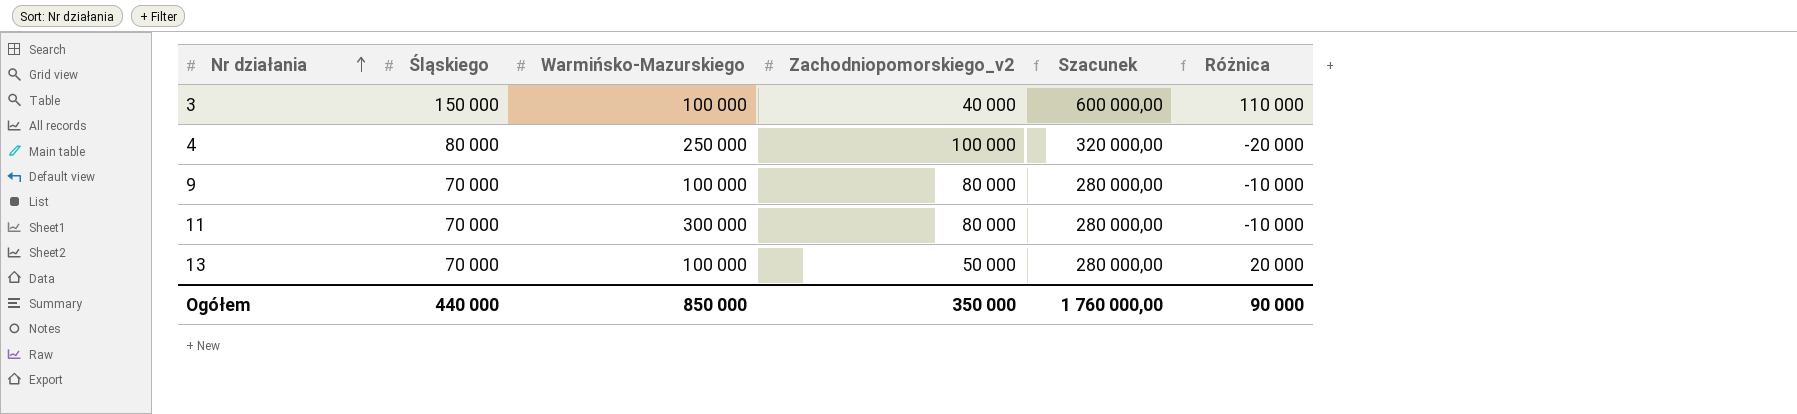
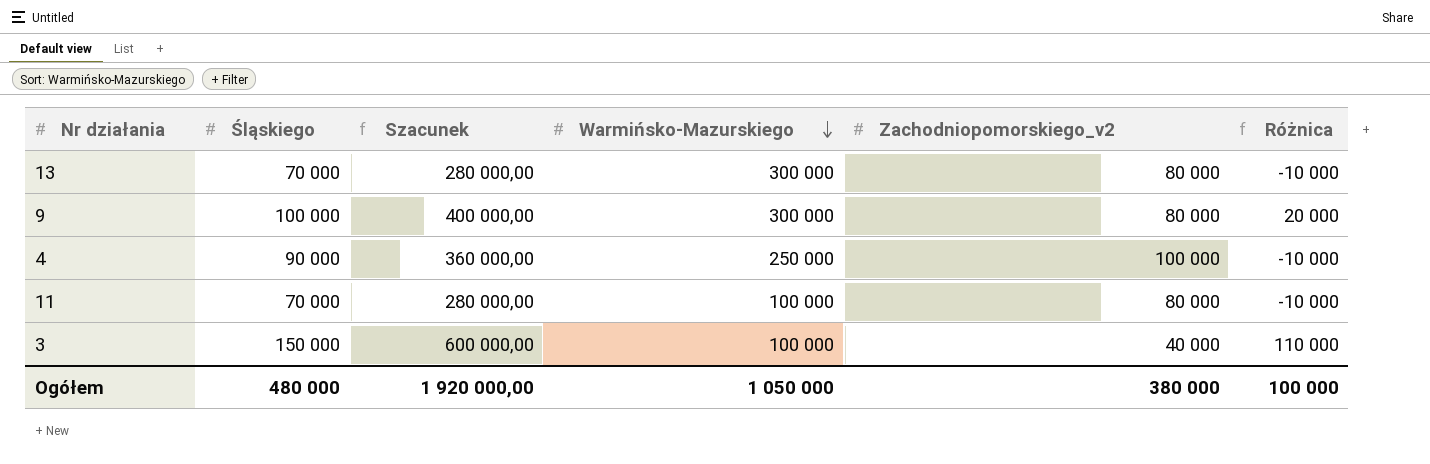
row order: Nr działania ascending -> Warmińsko-Mazurskiego descending
column Szacunek | position: 5 -> 3
13 | Warmińsko-Mazurskiego: 100 000 -> 300 000
13 | Zachodniopomorskiego_v2: 50 000 -> 80 000
13 | Różnica: 20 000 -> -10 000
9 | Śląskiego: 70 000 -> 100 000
9 | Szacunek: 280 000,00 -> 400 000,00
9 | Warmińsko-Mazurskiego: 100 000 -> 300 000
9 | Różnica: -10 000 -> 20 000
4 | Śląskiego: 80 000 -> 90 000
4 | Szacunek: 320 000,00 -> 360 000,00
4 | Różnica: -20 000 -> -10 000
11 | Warmińsko-Mazurskiego: 300 000 -> 100 000
Ogółem | Śląskiego: 440 000 -> 480 000
Ogółem | Szacunek: 1 760 000,00 -> 1 920 000,00
Ogółem | Warmińsko-Mazurskiego: 850 000 -> 1 050 000
Ogółem | Zachodniopomorskiego_v2: 350 000 -> 380 000
Ogółem | Różnica: 90 000 -> 100 000

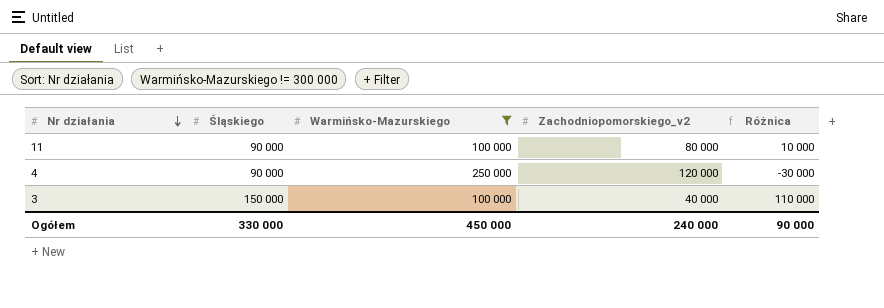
filter: none -> Warmińsko-Mazurskiego != 300 000
row order: Warmińsko-Mazurskiego descending -> Nr działania descending
column Szacunek | formula: [Śląskiego] * 4 -> none
11 | Śląskiego: 70 000 -> 90 000
11 | Różnica: -10 000 -> 10 000
4 | Zachodniopomorskiego_v2: 100 000 -> 120 000
4 | Różnica: -10 000 -> -30 000
Ogółem | Śląskiego: 480 000 -> 330 000
Ogółem | Warmińsko-Mazurskiego: 1 050 000 -> 450 000
Ogółem | Zachodniopomorskiego_v2: 380 000 -> 240 000
Ogółem | Różnica: 100 000 -> 90 000

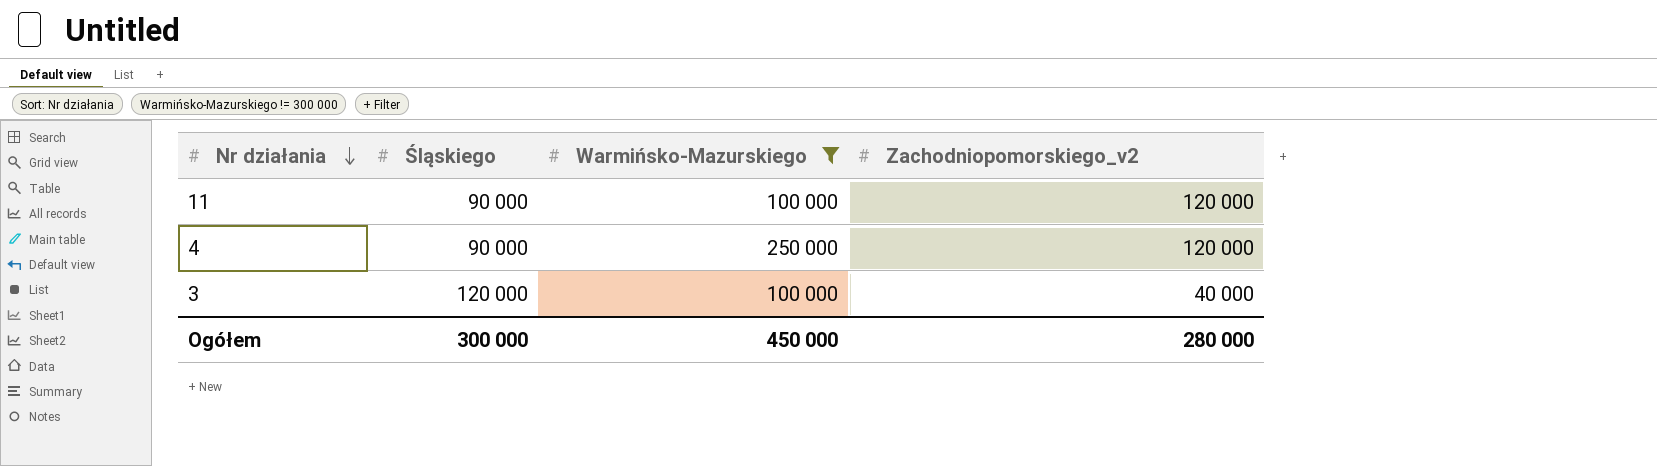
column Różnica | formula: [Śląskiego] - [Zachodniopomorskiego_v2] -> none
11 | Zachodniopomorskiego_v2: 80 000 -> 120 000
3 | Śląskiego: 150 000 -> 120 000
Ogółem | Śląskiego: 330 000 -> 300 000
Ogółem | Zachodniopomorskiego_v2: 240 000 -> 280 000

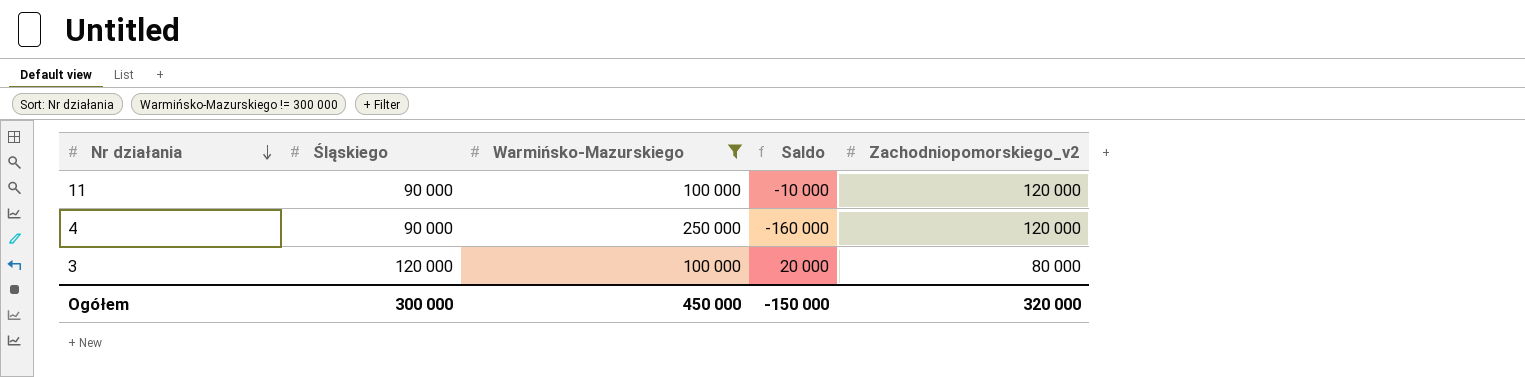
column Saldo | formula: none -> [Śląskiego] - [Warmińsko-Mazurskiego]
3 | Zachodniopomorskiego_v2: 40 000 -> 80 000
Ogółem | Zachodniopomorskiego_v2: 280 000 -> 320 000

